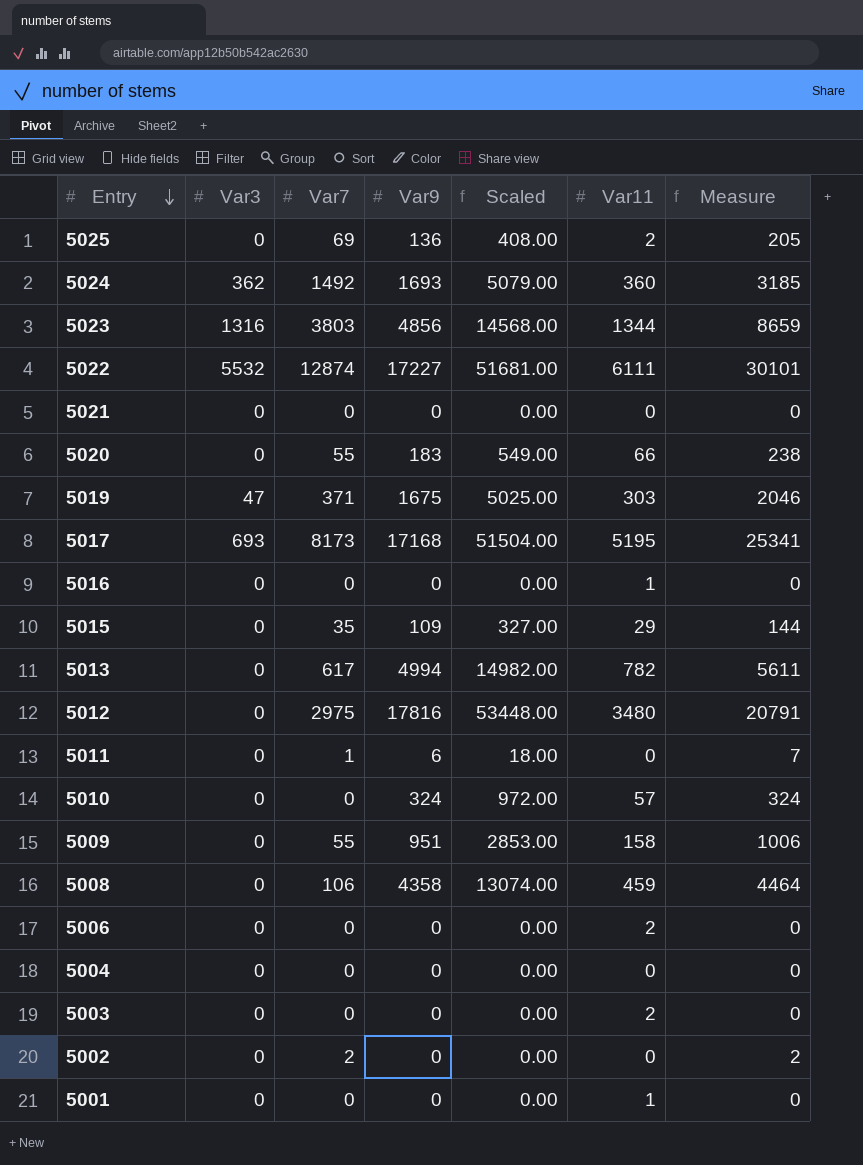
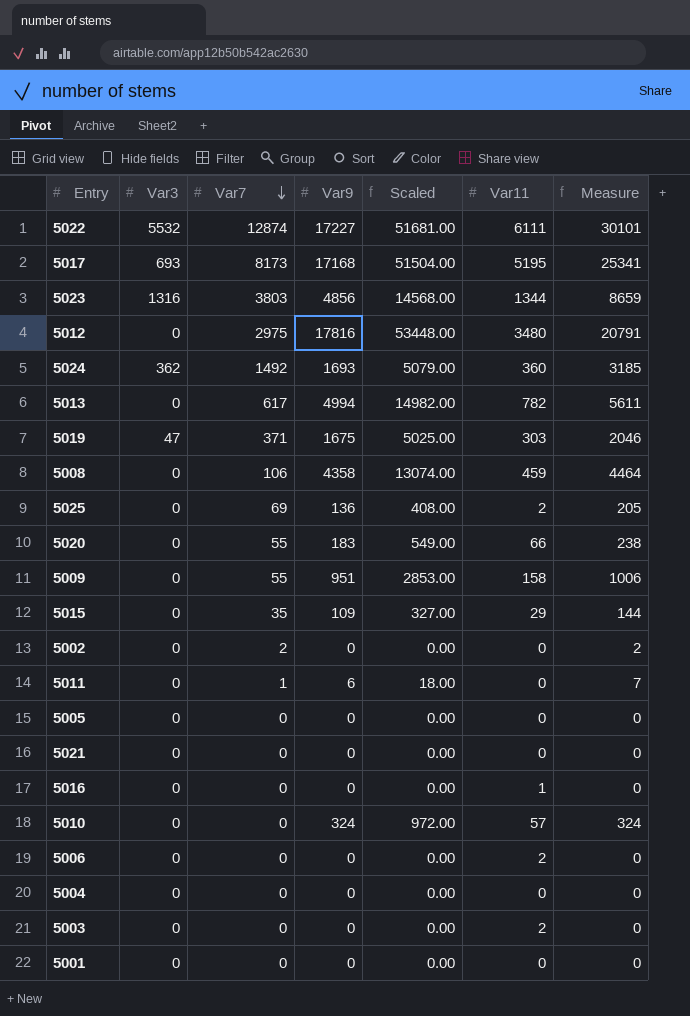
row order: Entry descending -> Var7 descending
row 5005: none -> 0 | 0 | 0 | 0.00 | 0 | 0
5001 | Var11: 1 -> 0

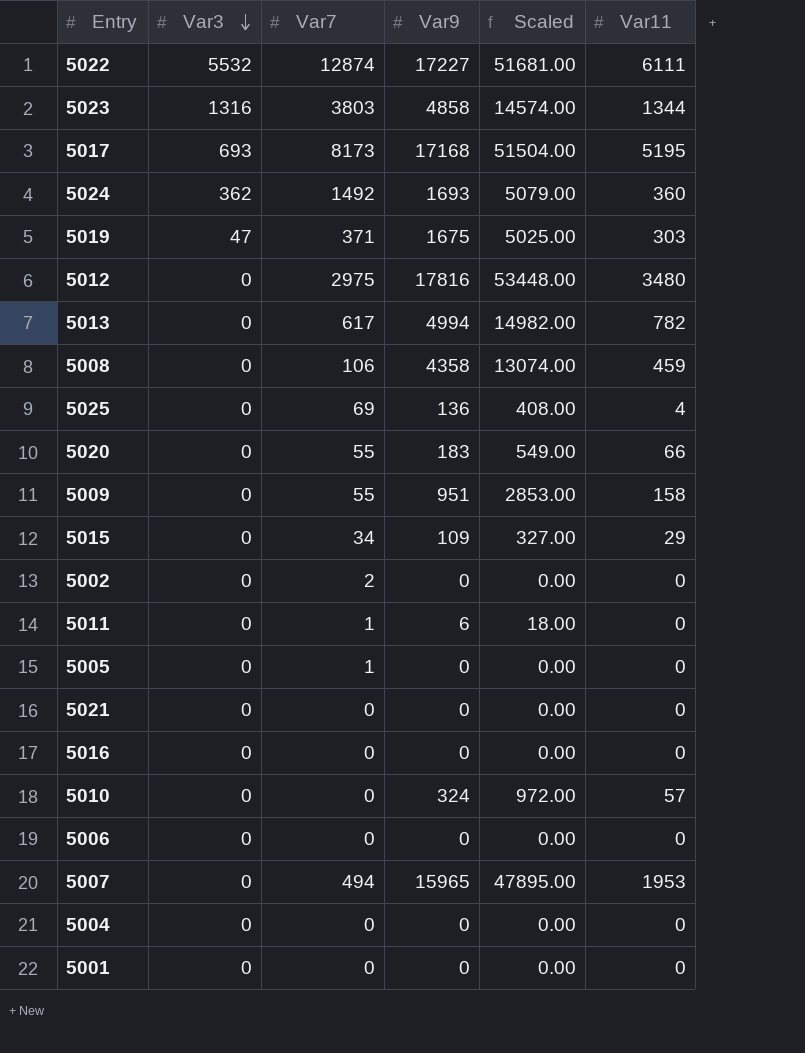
row order: Var7 descending -> Var3 descending
column Measure | formula: [Var7] + [Var9] -> none
row 5003: 0 | 0 | 0 | 0.00 | 2 | 0 -> none
5023 | Var9: 4856 -> 4858
5023 | Scaled: 14568.00 -> 14574.00
5025 | Var11: 2 -> 4
5015 | Var7: 35 -> 34
5005 | Var7: 0 -> 1
5016 | Var11: 1 -> 0
5006 | Var11: 2 -> 0
row 5007: none -> 0 | 494 | 15965 | 47895.00 | 1953

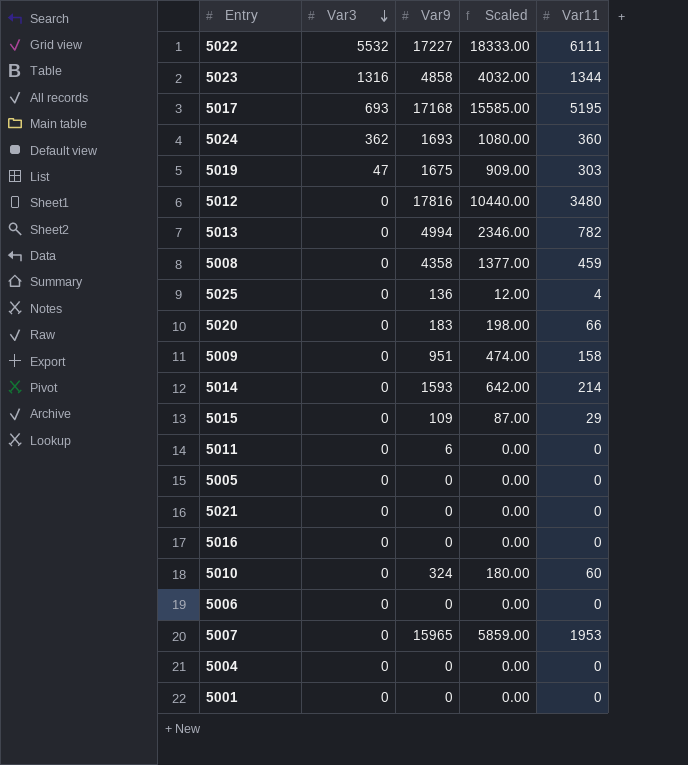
column Var7 | position: 3 -> none
column Scaled | formula: [Var9] * 3 -> [Var11] * 3
row 5002: 0 | 2 | 0 | 0.00 | 0 -> none
row 5014: none -> 0 | 1593 | 642.00 | 214
5010 | Var11: 57 -> 60

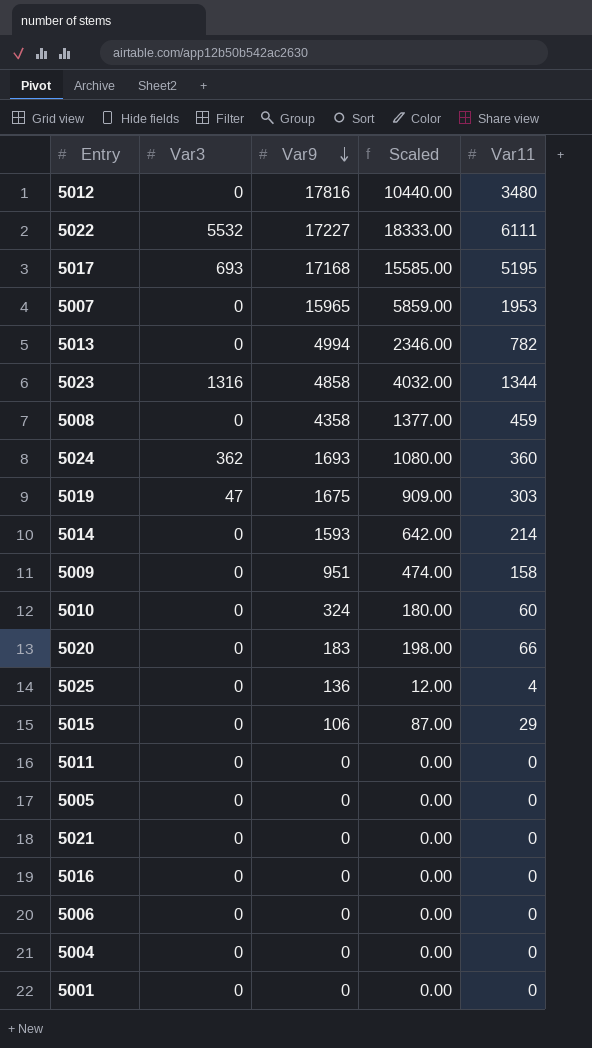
row order: Var3 descending -> Var9 descending
5015 | Var9: 109 -> 106
5011 | Var9: 6 -> 0

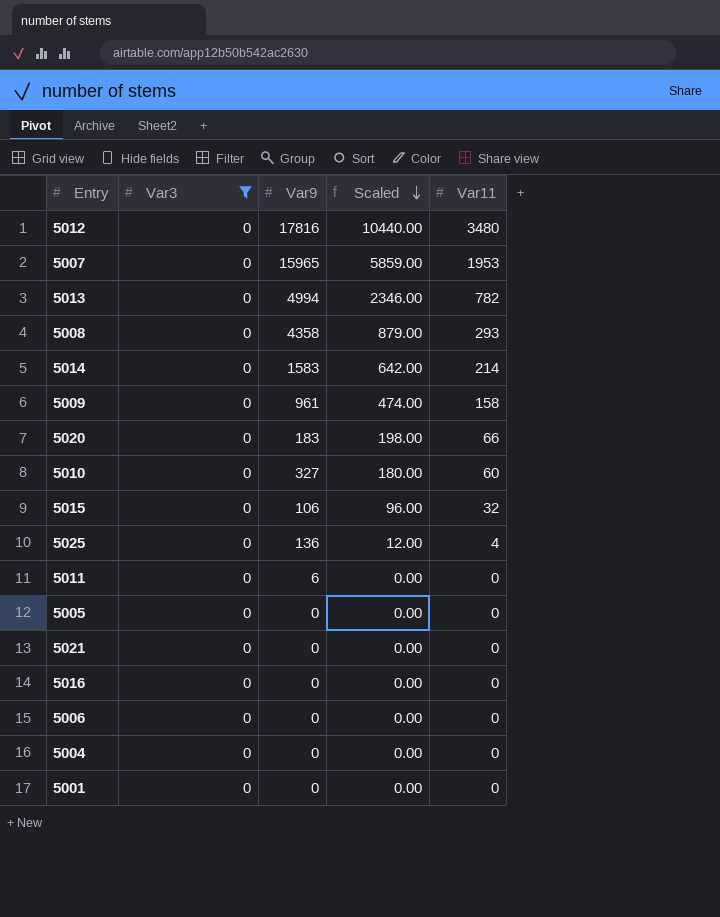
filter: none -> Var3 = 0
row order: Var9 descending -> Scaled descending
5008 | Scaled: 1377.00 -> 879.00
5008 | Var11: 459 -> 293
5014 | Var9: 1593 -> 1583
5009 | Var9: 951 -> 961
5010 | Var9: 324 -> 327
5015 | Scaled: 87.00 -> 96.00
5015 | Var11: 29 -> 32
5011 | Var9: 0 -> 6

